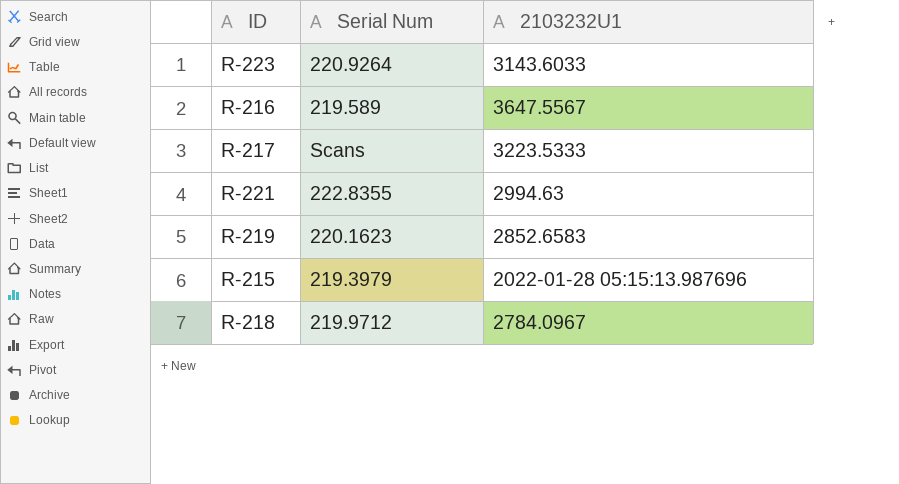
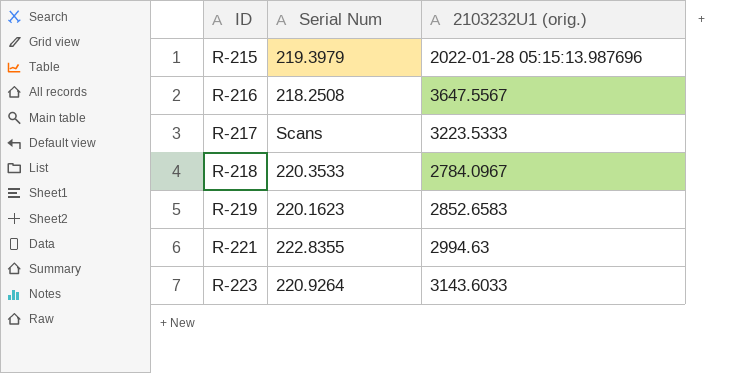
row order: none -> ID ascending
column name: 2103232U1 -> 2103232U1 (orig.)
R-216 | Serial Num: 219.589 -> 218.2508
R-218 | Serial Num: 219.9712 -> 220.3533

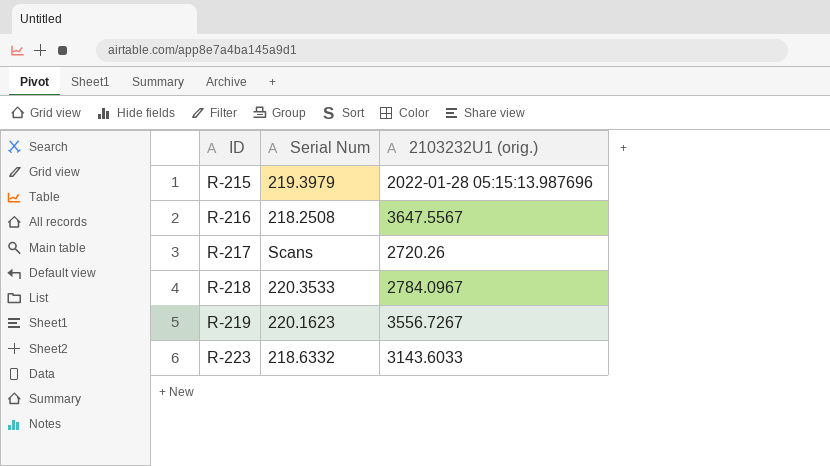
row R-221: 222.8355 | 2994.63 -> none
R-217 | 2103232U1 (orig.): 3223.5333 -> 2720.26
R-219 | 2103232U1 (orig.): 2852.6583 -> 3556.7267
R-223 | Serial Num: 220.9264 -> 218.6332

